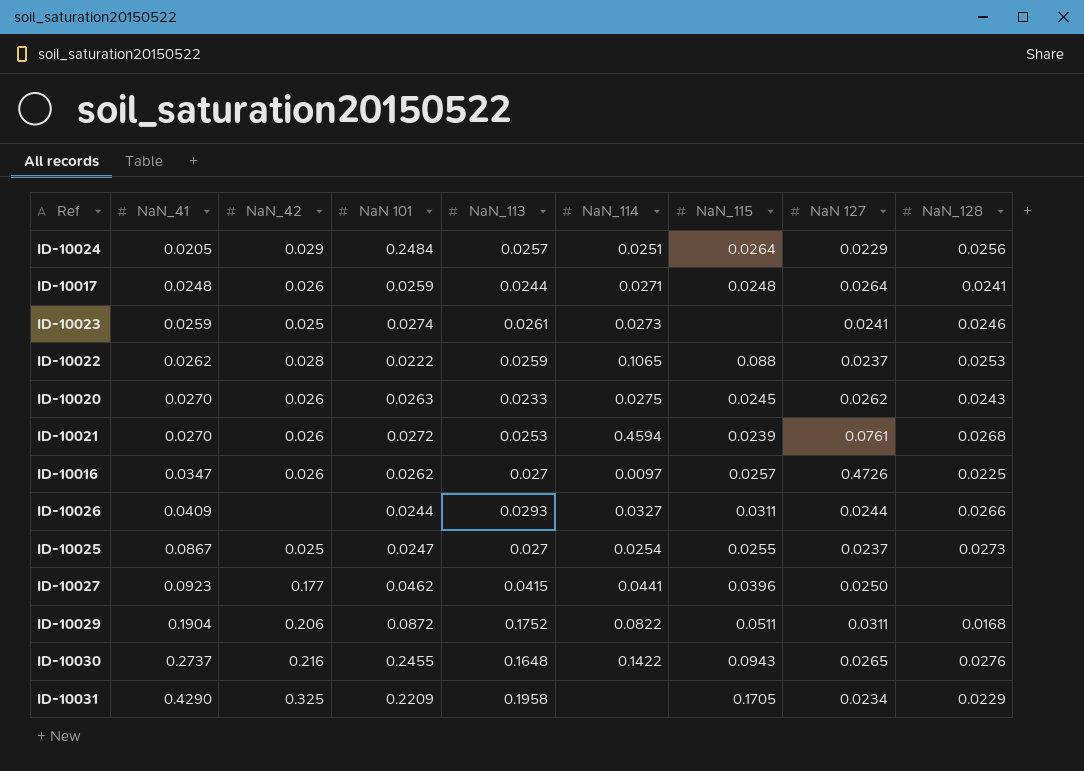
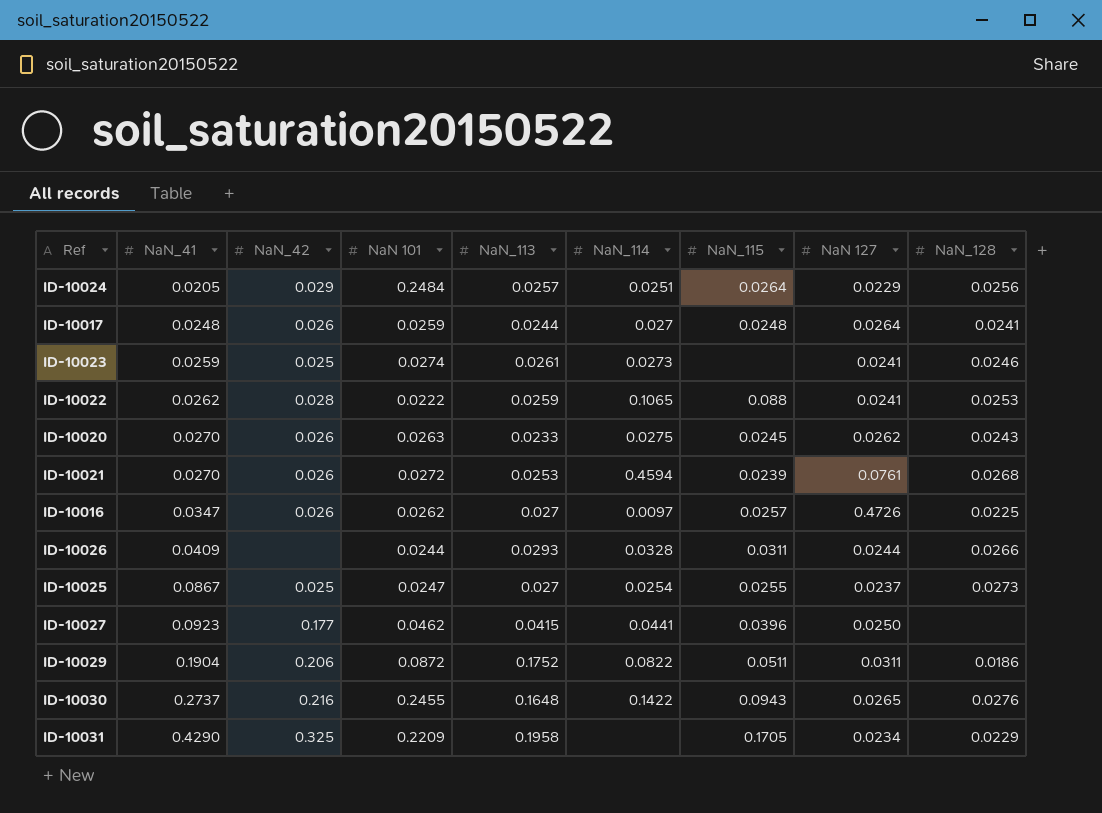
ID-10017 | NaN_114: 0.0271 -> 0.027
ID-10022 | NaN 127: 0.0237 -> 0.0241
ID-10026 | NaN_114: 0.0327 -> 0.0328
ID-10029 | NaN_128: 0.0168 -> 0.0186

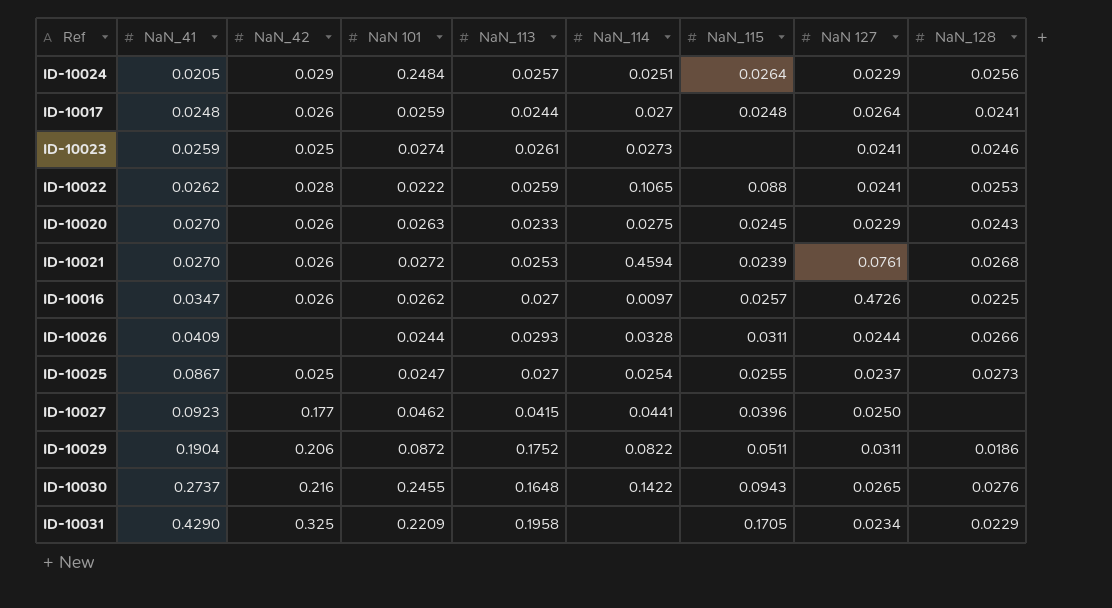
ID-10020 | NaN 127: 0.0262 -> 0.0229

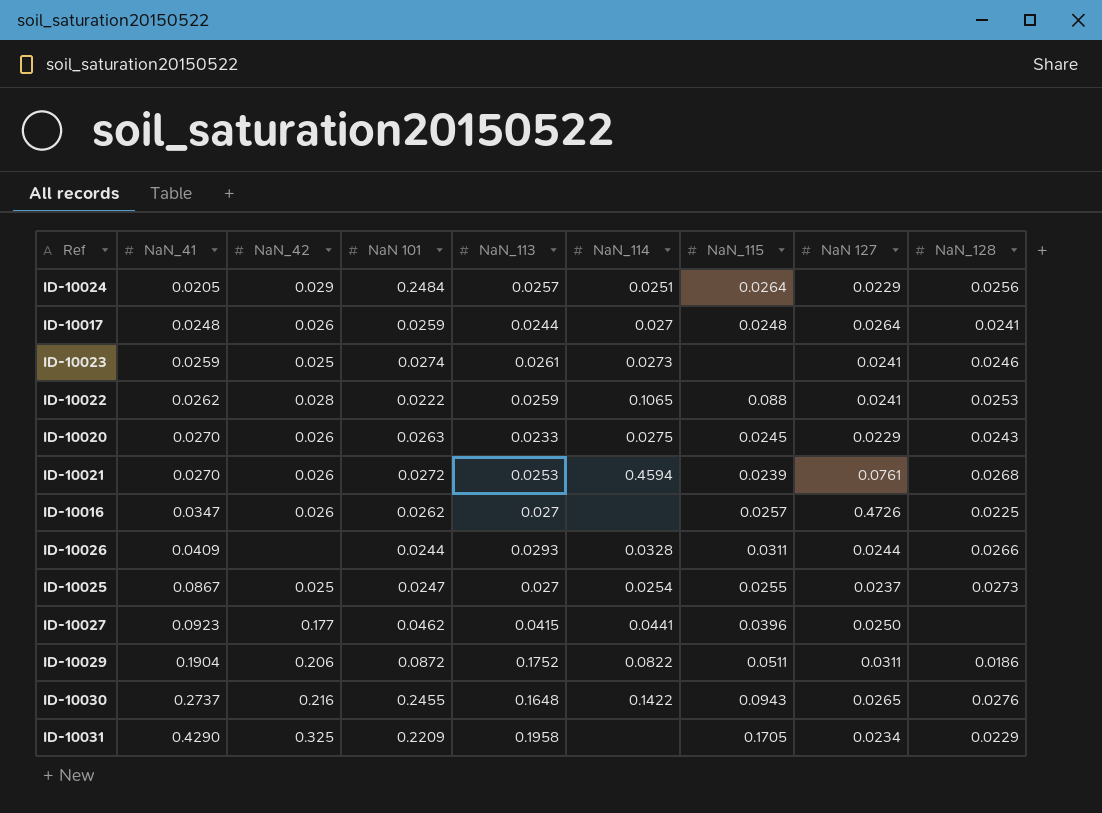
ID-10016 | NaN_114: 0.0097 -> none

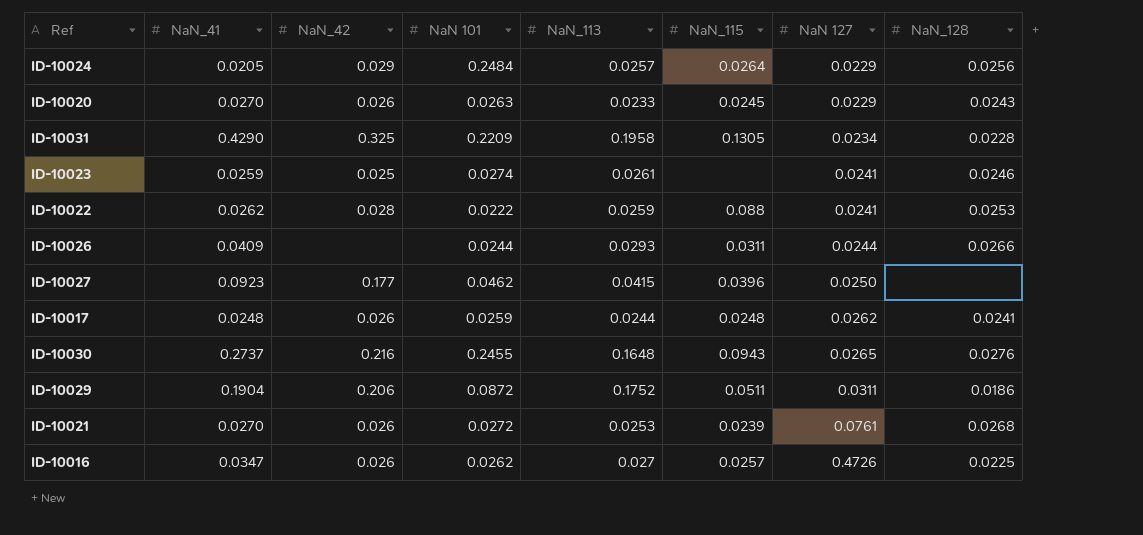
row order: NaN_41 ascending -> NaN 127 ascending
column NaN_114 | position: 6 -> none
row ID-10025: 0.0867 | 0.025 | 0.0247 | 0.027 | 0.0254 | 0.0255 | 0.0237 | 0.0273 -> none
ID-10031 | NaN_115: 0.1705 -> 0.1305
ID-10031 | NaN_128: 0.0229 -> 0.0228
ID-10017 | NaN 127: 0.0264 -> 0.0262

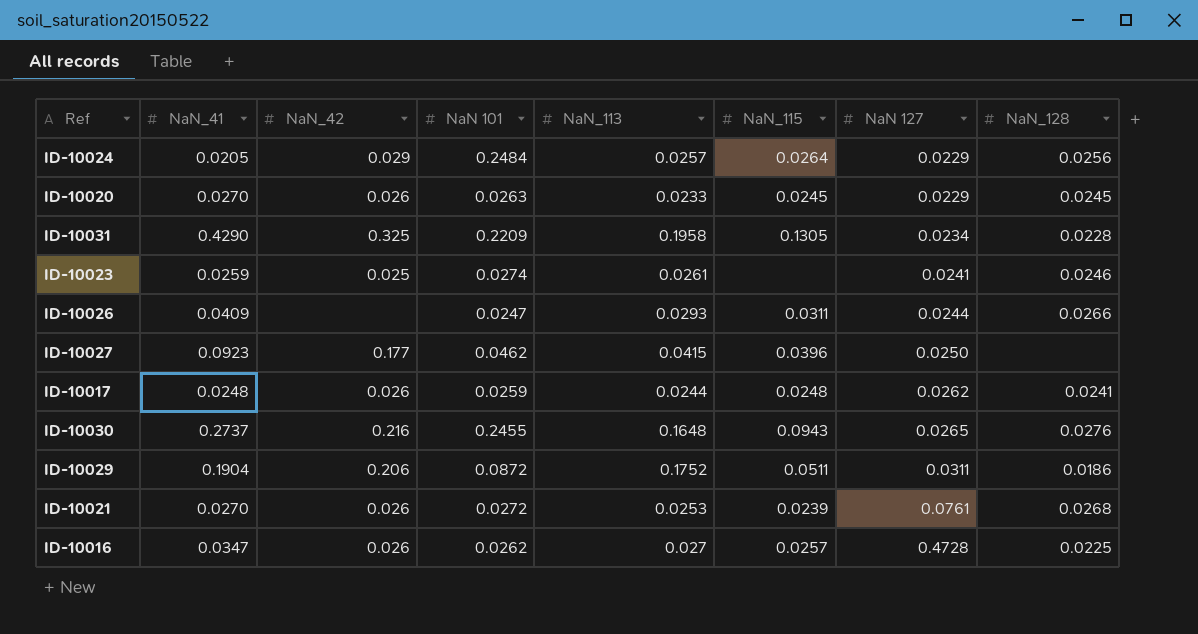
row ID-10022: 0.0262 | 0.028 | 0.0222 | 0.0259 | 0.088 | 0.0241 | 0.0253 -> none
ID-10020 | NaN_128: 0.0243 -> 0.0245
ID-10026 | NaN 101: 0.0244 -> 0.0247
ID-10016 | NaN 127: 0.4726 -> 0.4728

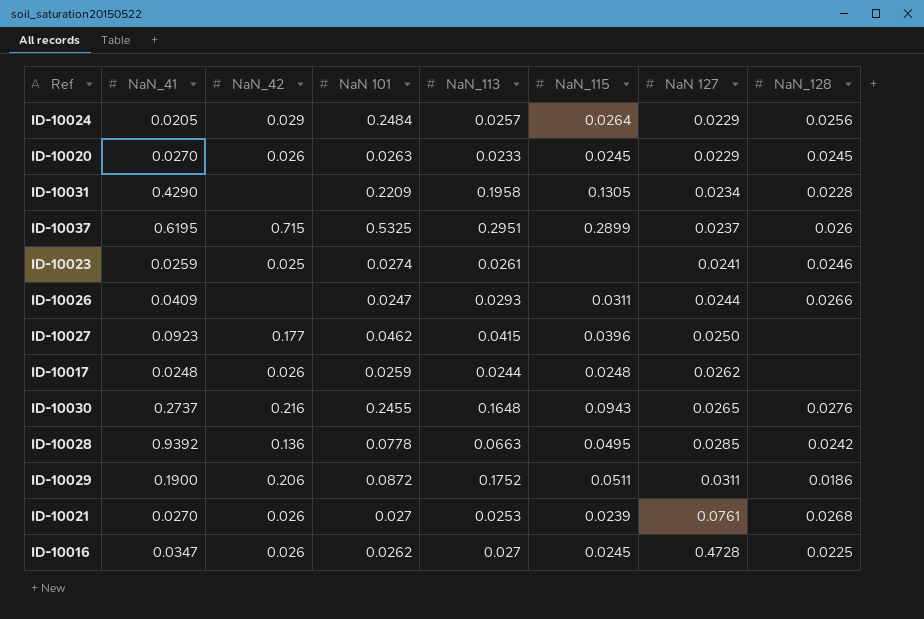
ID-10031 | NaN_42: 0.325 -> none
row ID-10037: none -> 0.6195 | 0.715 | 0.5325 | 0.2951 | 0.2899 | 0.0237 | 0.026
ID-10017 | NaN_128: 0.0241 -> none
row ID-10028: none -> 0.9392 | 0.136 | 0.0778 | 0.0663 | 0.0495 | 0.0285 | 0.0242
ID-10029 | NaN_41: 0.1904 -> 0.1900
ID-10021 | NaN 101: 0.0272 -> 0.027
ID-10016 | NaN_115: 0.0257 -> 0.0245

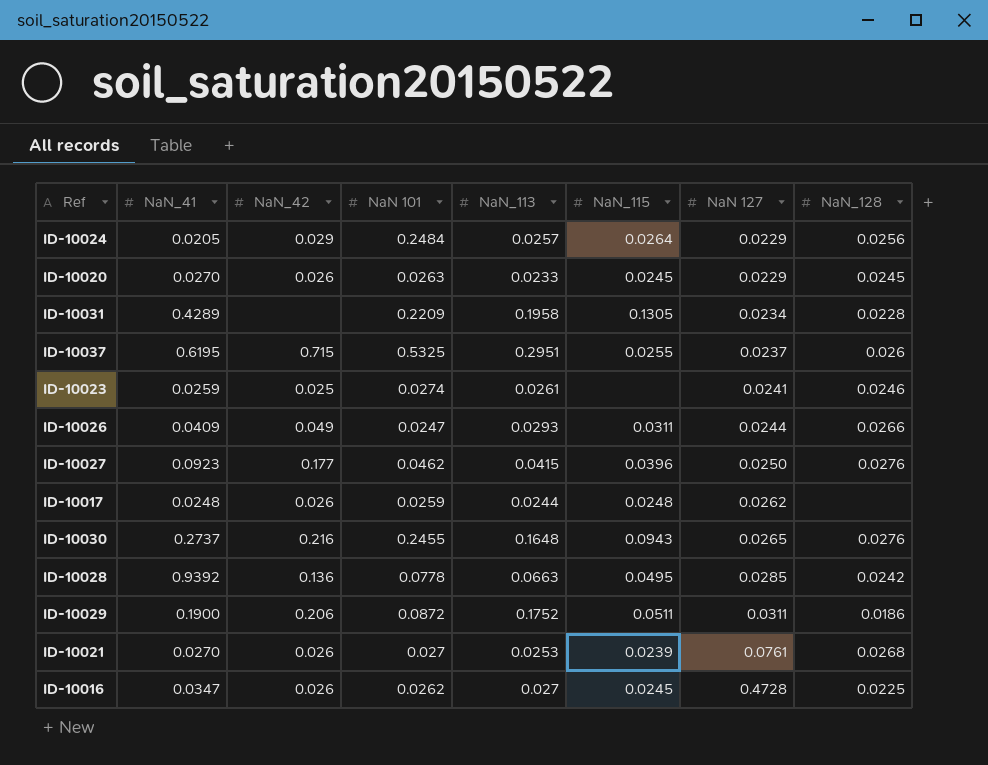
ID-10031 | NaN_41: 0.4290 -> 0.4289
ID-10037 | NaN_115: 0.2899 -> 0.0255
ID-10026 | NaN_42: none -> 0.049
ID-10027 | NaN_128: none -> 0.0276

